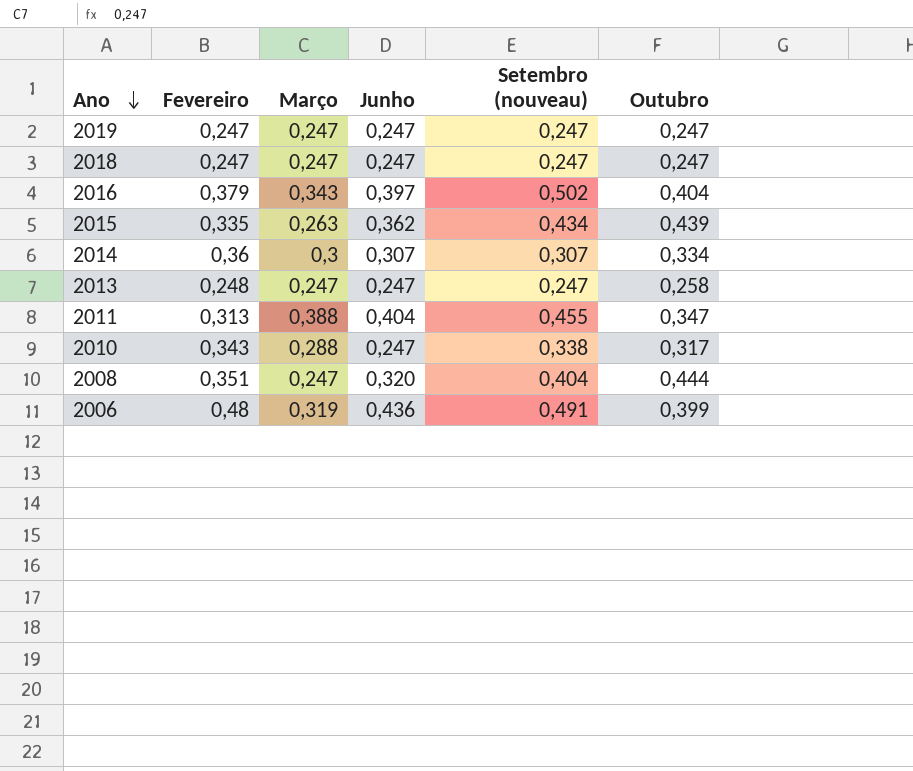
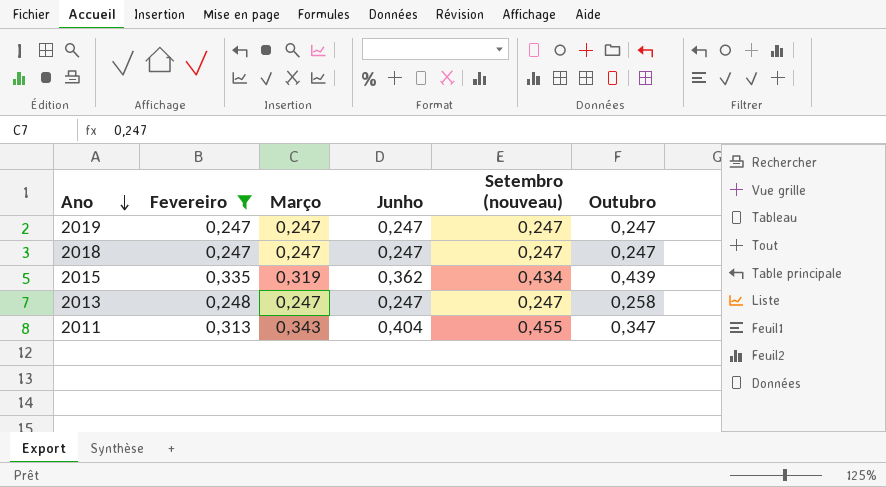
filter: none -> Fevereiro <= 0,335
2015 | Março: 0,263 -> 0,319
2011 | Março: 0,388 -> 0,343

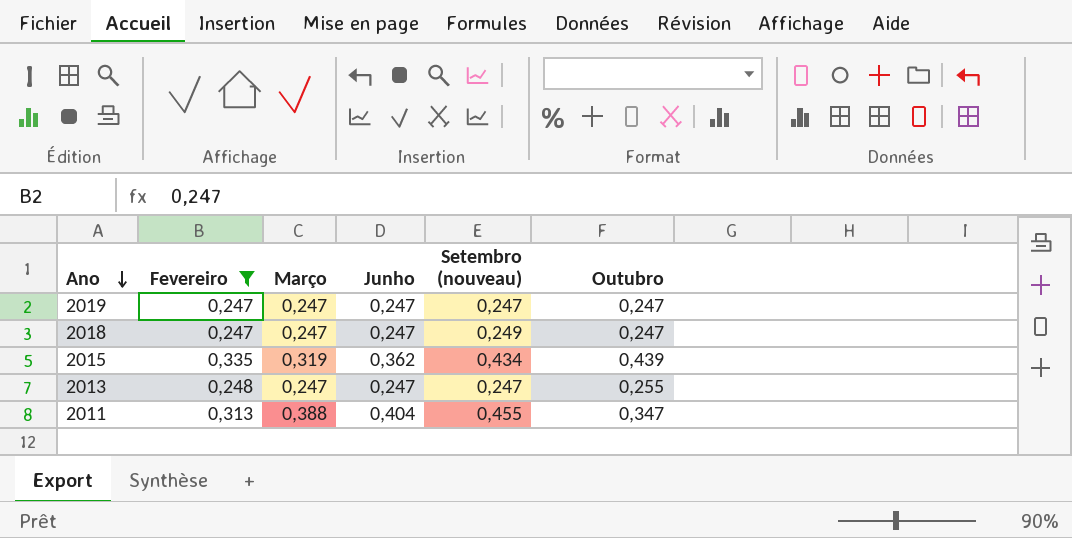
2018 | Setembro (nouveau): 0,247 -> 0,249
2013 | Outubro: 0,258 -> 0,255
2011 | Março: 0,343 -> 0,388

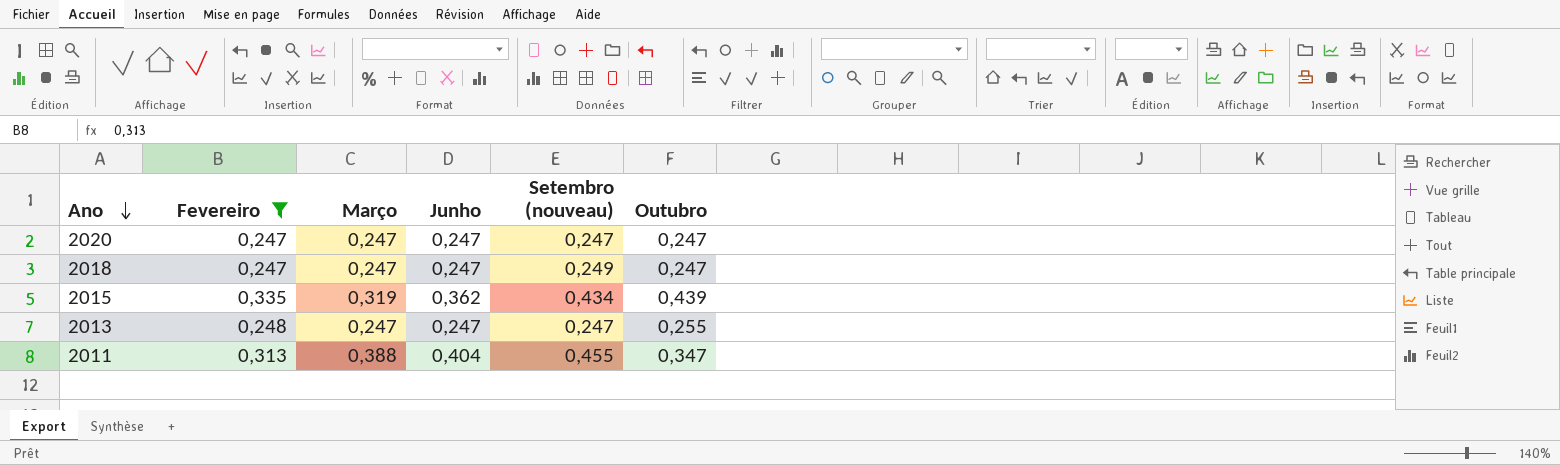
row 2019: 0,247 | 0,247 | 0,247 | 0,247 | 0,247 -> none
row 2020: none -> 0,247 | 0,247 | 0,247 | 0,247 | 0,247

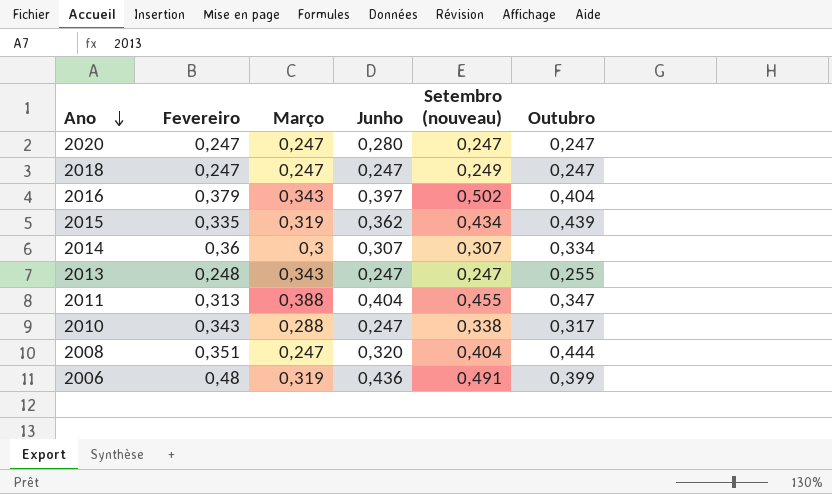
filter: Fevereiro <= 0,335 -> none
2020 | Junho: 0,247 -> 0,280
2013 | Março: 0,247 -> 0,343

